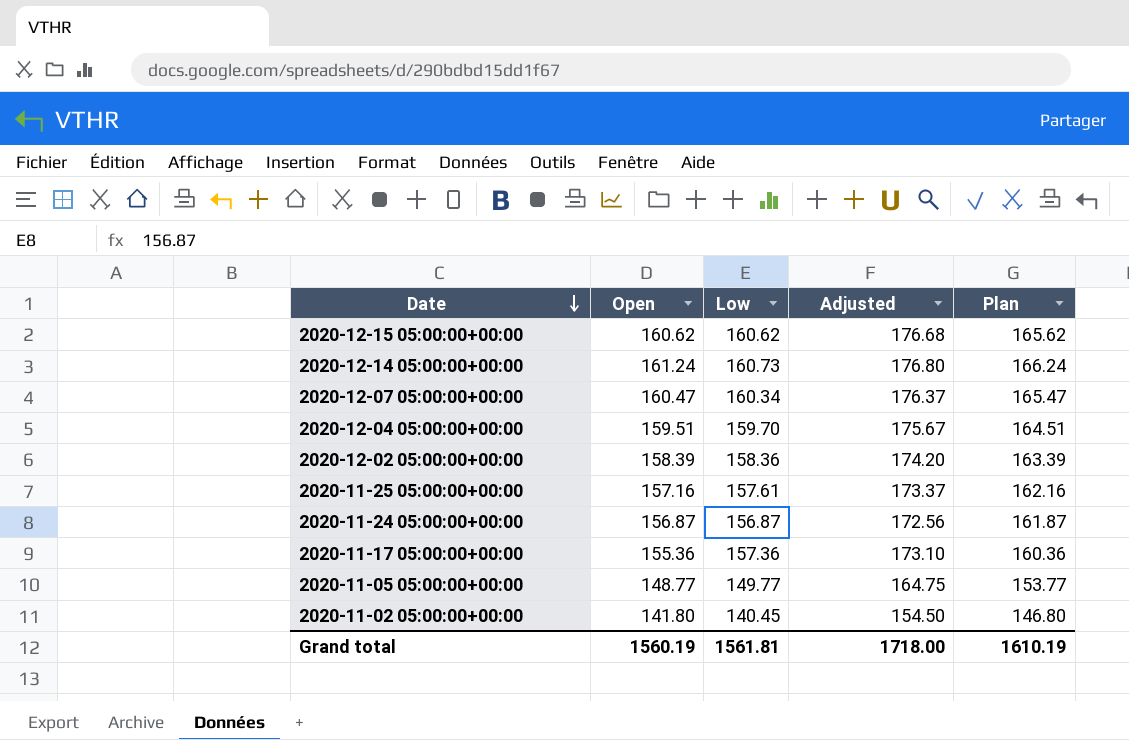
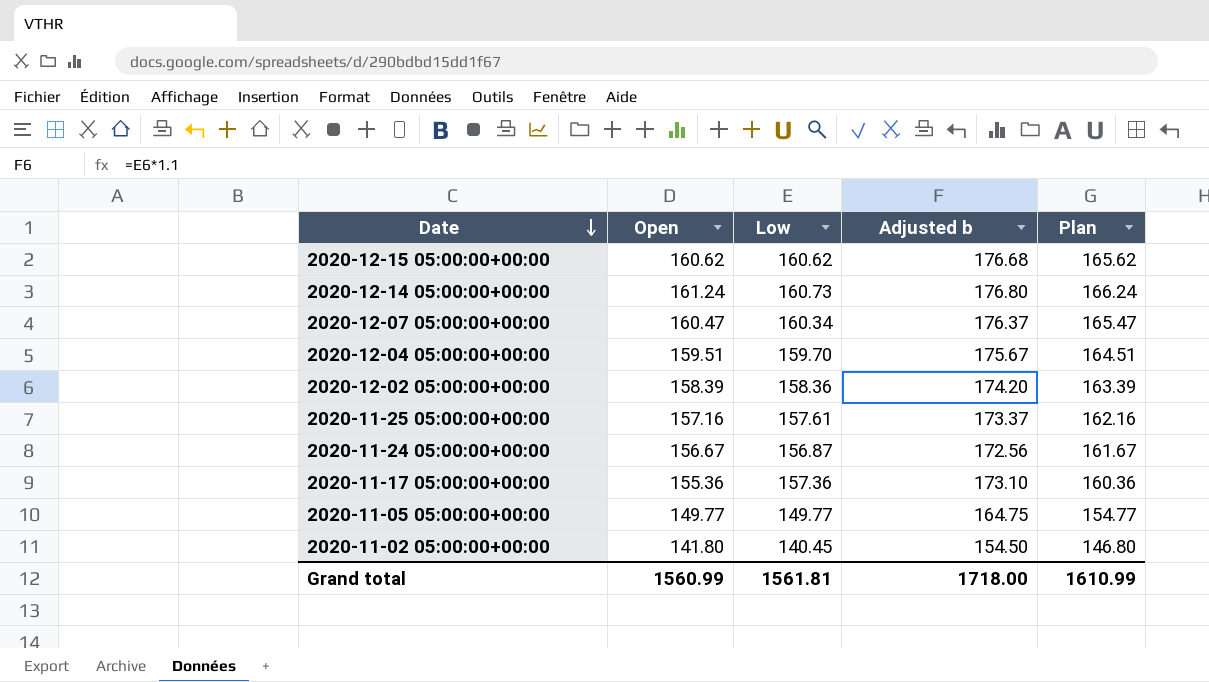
column name: Adjusted -> Adjusted b
2020-11-24 05:00:00+00:00 | Open: 156.87 -> 156.67
2020-11-24 05:00:00+00:00 | Plan: 161.87 -> 161.67
2020-11-05 05:00:00+00:00 | Open: 148.77 -> 149.77
2020-11-05 05:00:00+00:00 | Plan: 153.77 -> 154.77
Grand total | Open: 1560.19 -> 1560.99
Grand total | Plan: 1610.19 -> 1610.99

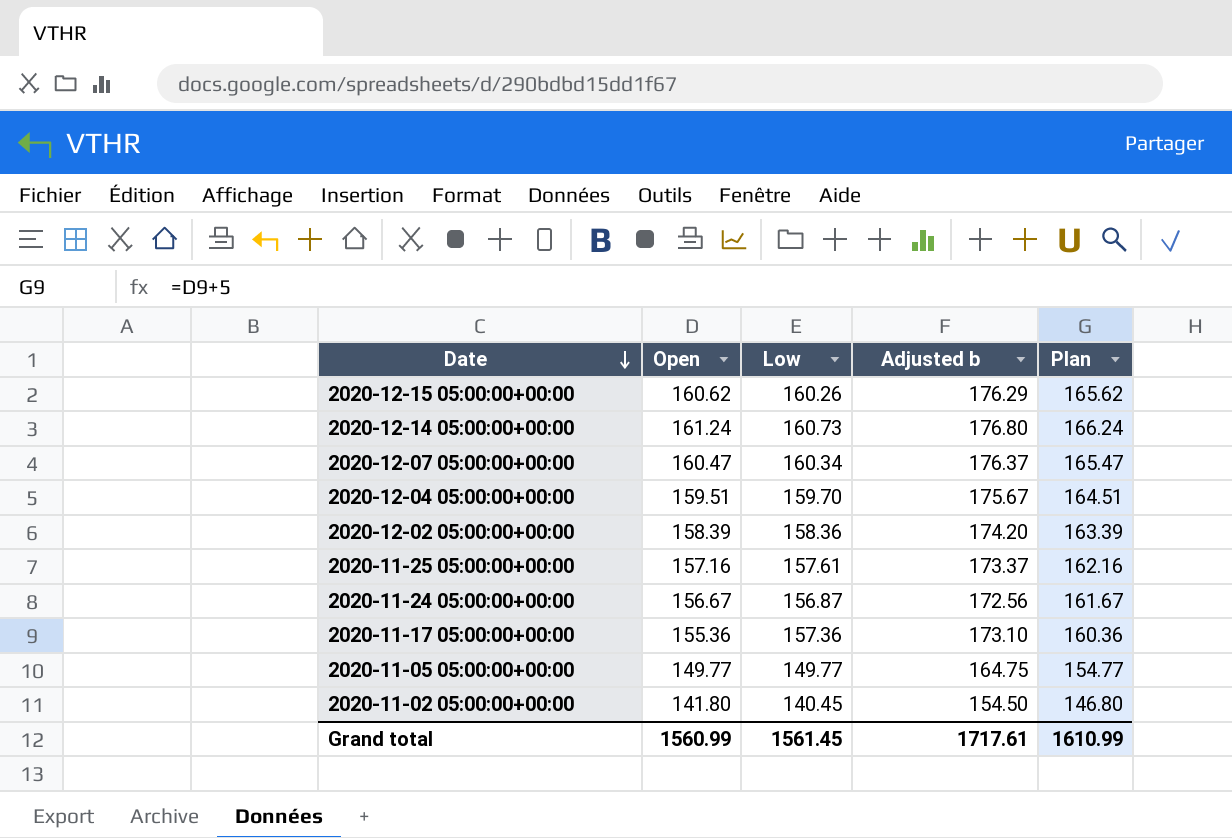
2020-12-15 05:00:00+00:00 | Low: 160.62 -> 160.26
2020-12-15 05:00:00+00:00 | Adjusted b: 176.68 -> 176.29
Grand total | Low: 1561.81 -> 1561.45
Grand total | Adjusted b: 1718.00 -> 1717.61

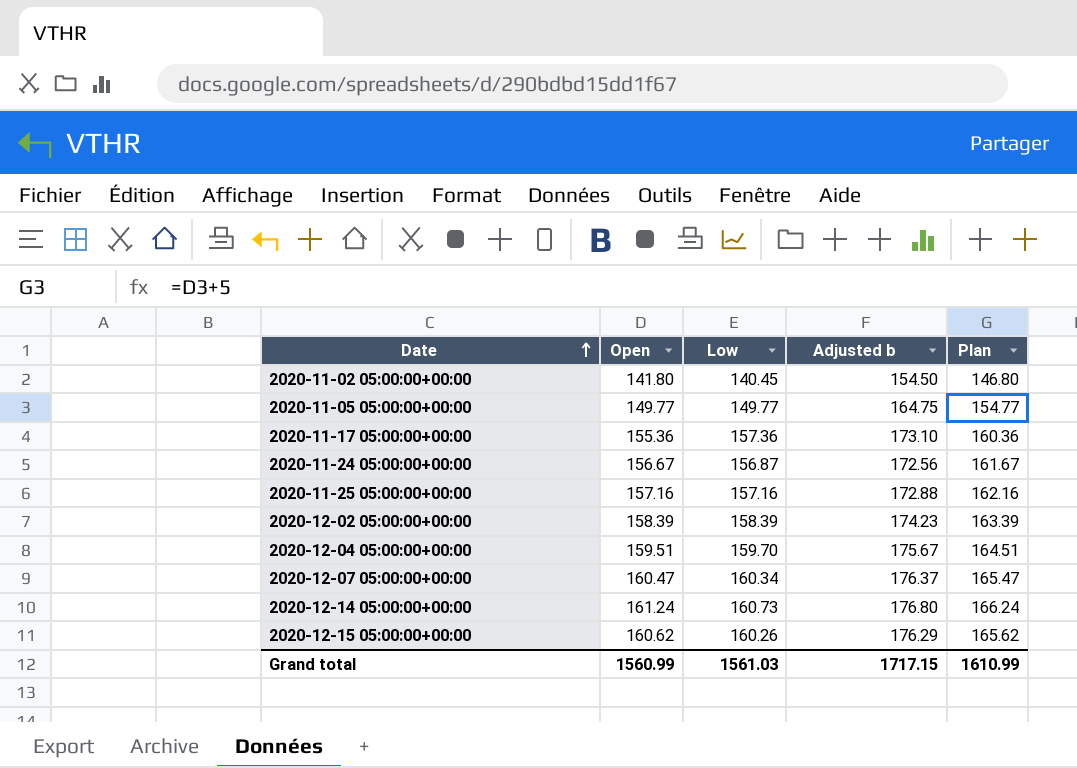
row order: Date descending -> Date ascending
2020-11-25 05:00:00+00:00 | Low: 157.61 -> 157.16
2020-11-25 05:00:00+00:00 | Adjusted b: 173.37 -> 172.88
2020-12-02 05:00:00+00:00 | Low: 158.36 -> 158.39
2020-12-02 05:00:00+00:00 | Adjusted b: 174.20 -> 174.23
Grand total | Low: 1561.45 -> 1561.03
Grand total | Adjusted b: 1717.61 -> 1717.15

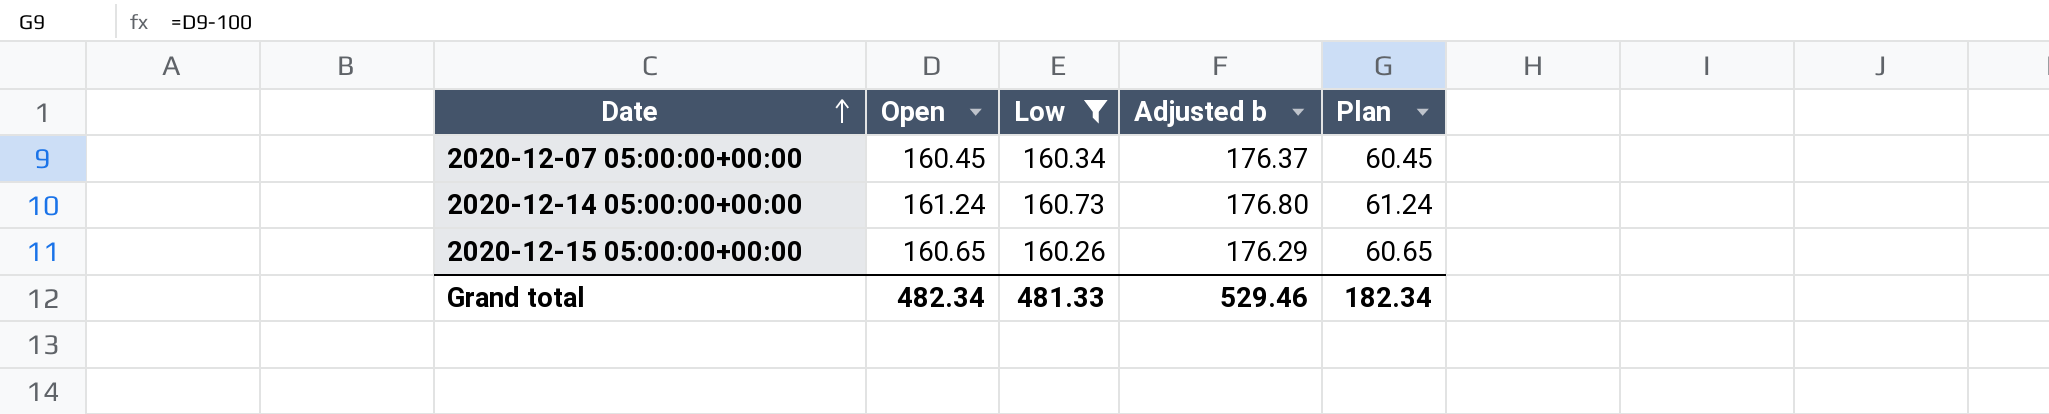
filter: none -> Low >= 160.26
column Plan | formula: [Open] + 5 -> [Open] - 100
2020-12-07 05:00:00+00:00 | Open: 160.47 -> 160.45
2020-12-15 05:00:00+00:00 | Open: 160.62 -> 160.65
Grand total | Open: 1560.99 -> 482.34
Grand total | Low: 1561.03 -> 481.33
Grand total | Adjusted b: 1717.15 -> 529.46
Grand total | Plan: 1610.99 -> 182.34

